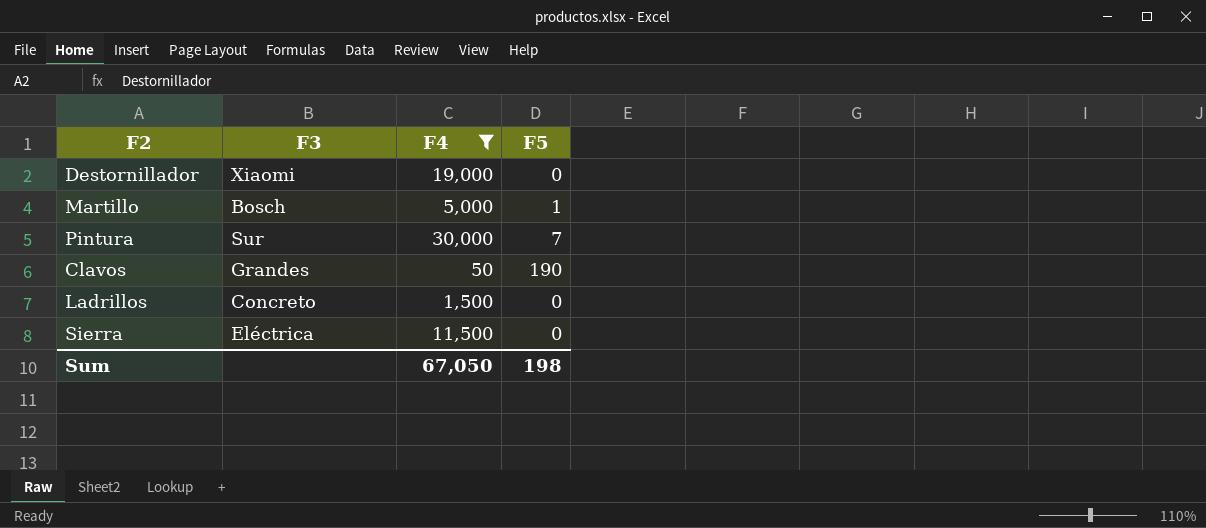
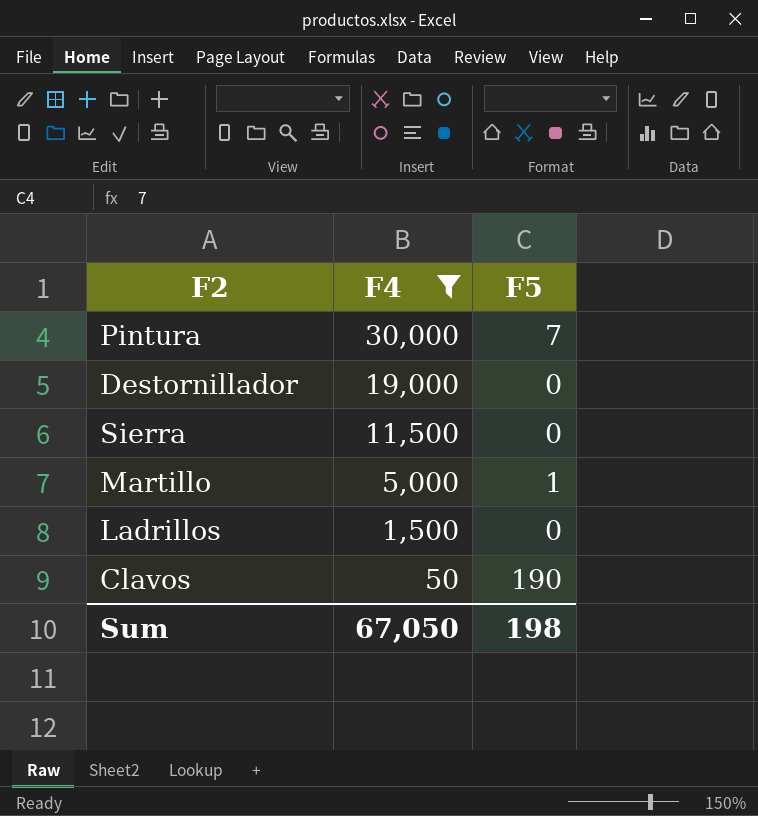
row order: none -> F4 descending
column F3 | position: 2 -> none

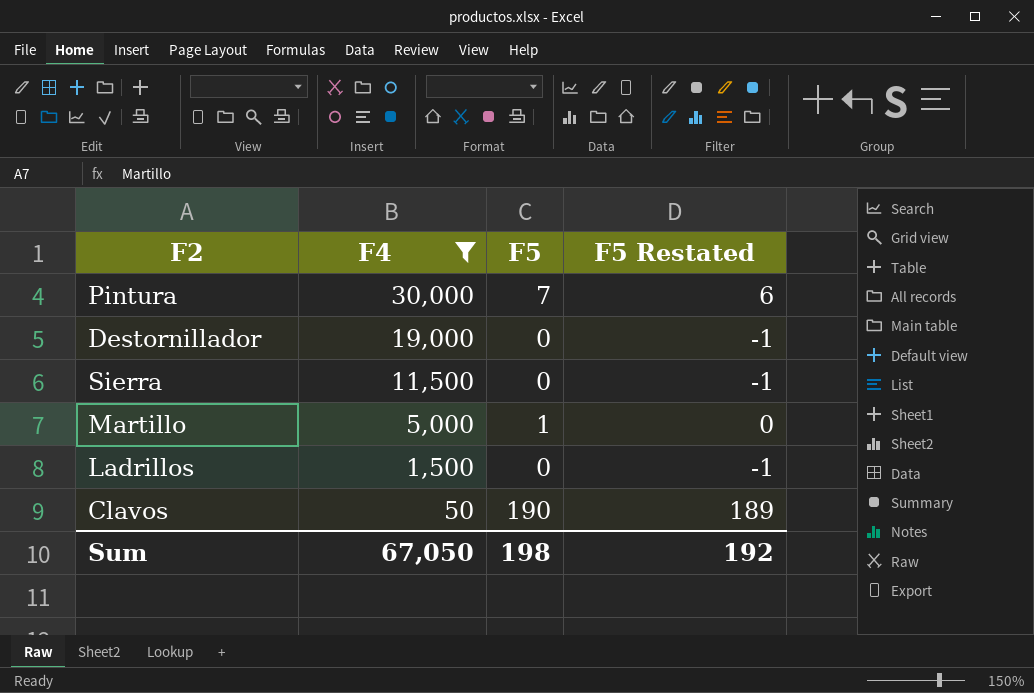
column F5 Restated | formula: none -> [F5] - 1

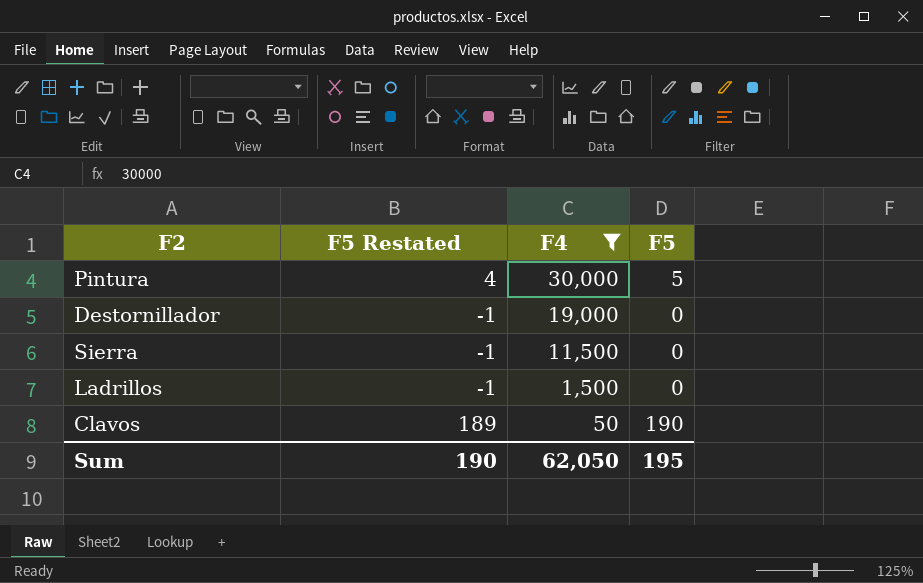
column F5 Restated | position: 4 -> 2
row Martillo: 5,000 | 1 | 0 -> none
Pintura | F5 Restated: 6 -> 4
Pintura | F5: 7 -> 5
Sum | F5 Restated: 192 -> 190
Sum | F4: 67,050 -> 62,050
Sum | F5: 198 -> 195

